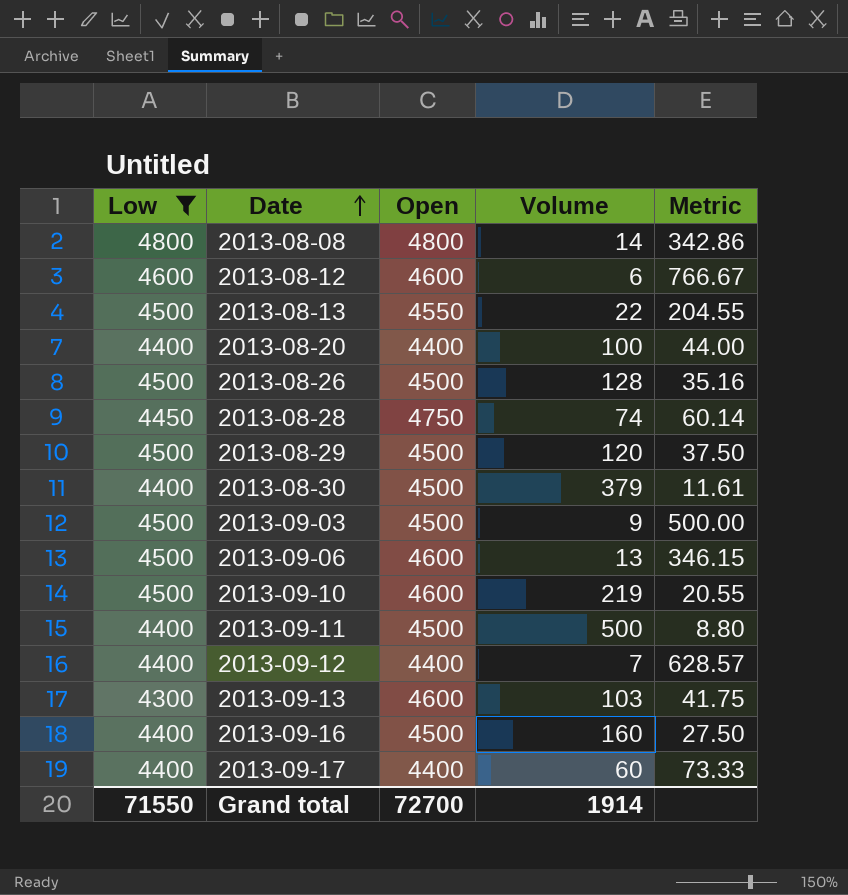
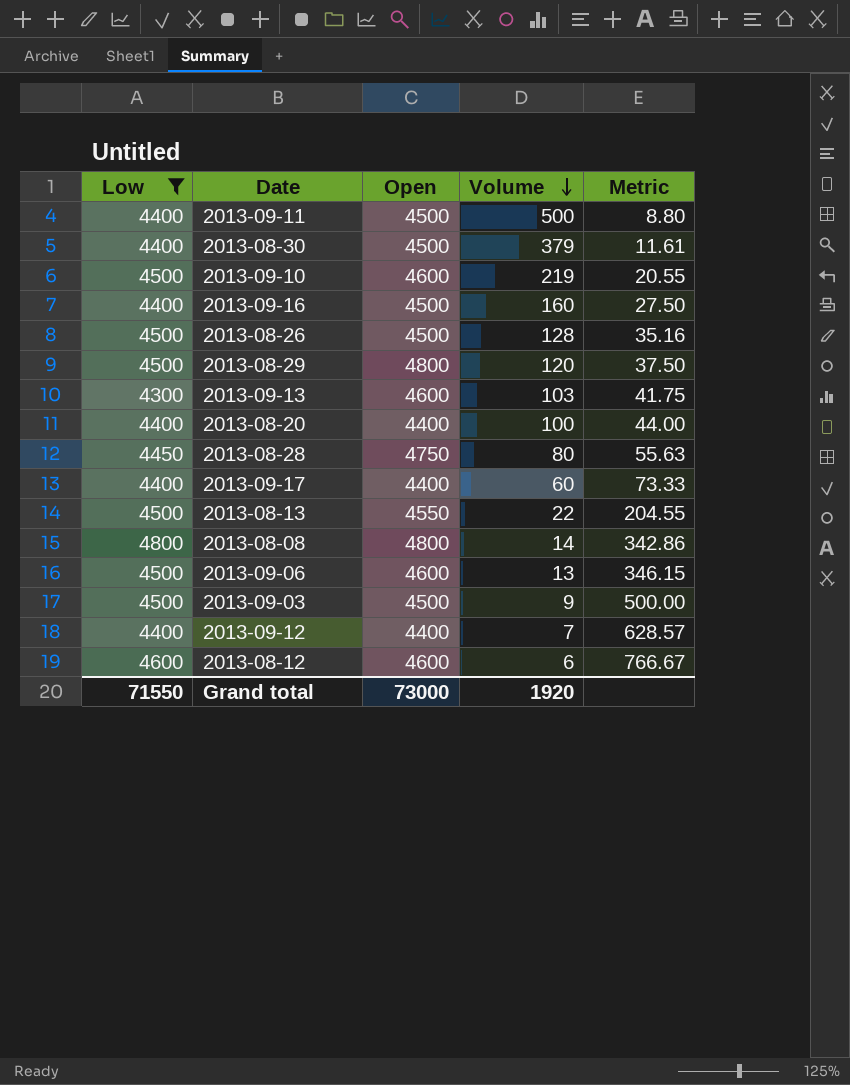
row order: Date ascending -> Volume descending
2013-08-29 | Open: 4500 -> 4800
2013-08-28 | Volume: 74 -> 80
2013-08-28 | Metric: 60.14 -> 55.63
Grand total | Open: 72700 -> 73000
Grand total | Volume: 1914 -> 1920

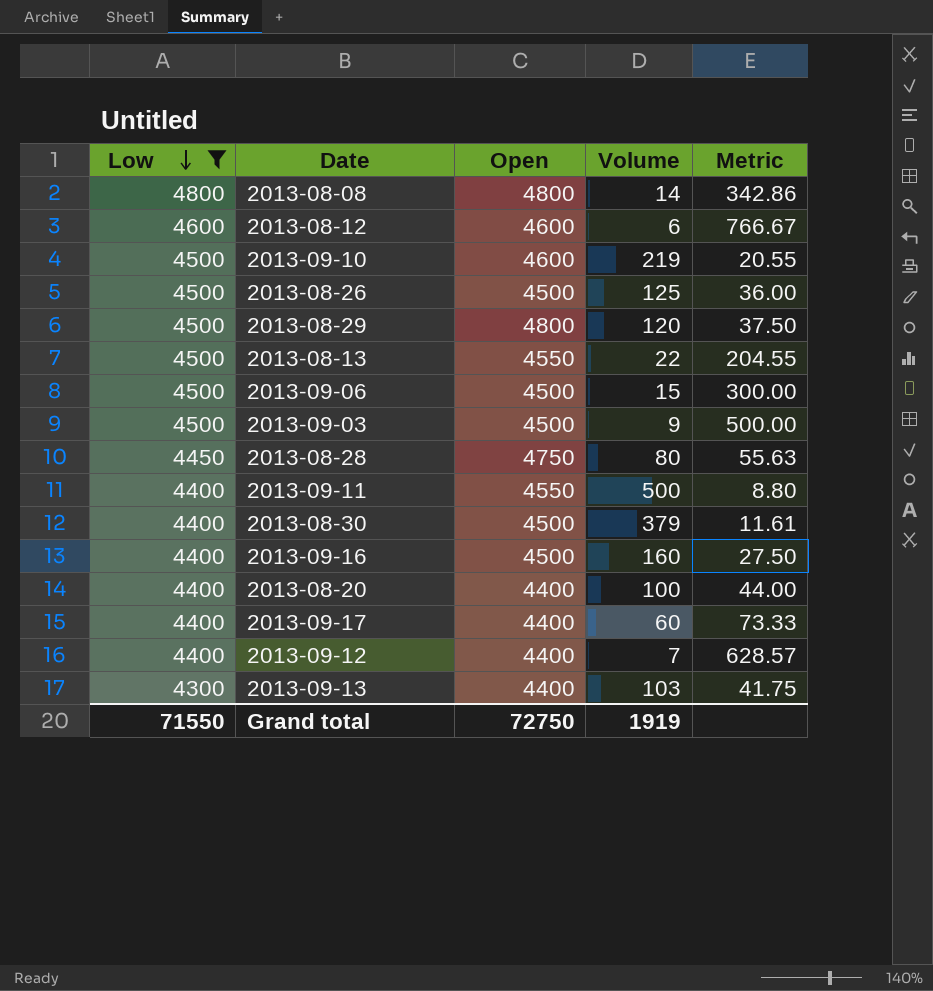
row order: Volume descending -> Low descending
2013-08-26 | Volume: 128 -> 125
2013-08-26 | Metric: 35.16 -> 36.00
2013-09-06 | Open: 4600 -> 4500
2013-09-06 | Volume: 13 -> 15
2013-09-06 | Metric: 346.15 -> 300.00
2013-09-11 | Open: 4500 -> 4550
2013-09-13 | Open: 4600 -> 4400
Grand total | Open: 73000 -> 72750
Grand total | Volume: 1920 -> 1919

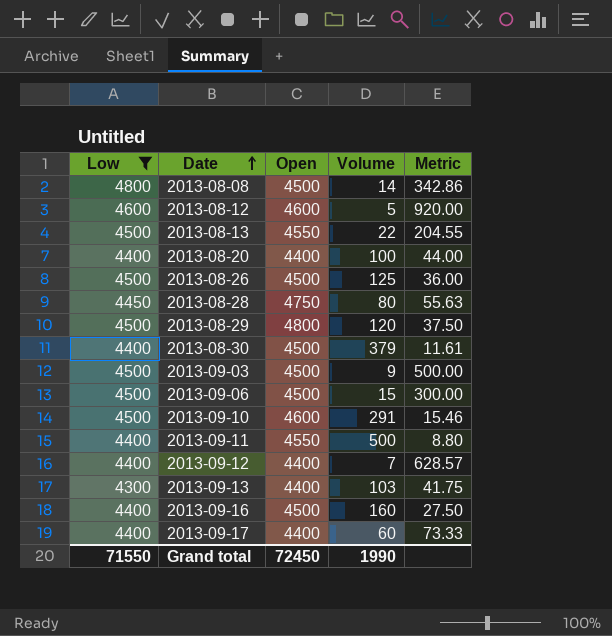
row order: Low descending -> Date ascending
2013-08-08 | Open: 4800 -> 4500
2013-08-12 | Volume: 6 -> 5
2013-08-12 | Metric: 766.67 -> 920.00
2013-09-10 | Volume: 219 -> 291
2013-09-10 | Metric: 20.55 -> 15.46
Grand total | Open: 72750 -> 72450
Grand total | Volume: 1919 -> 1990

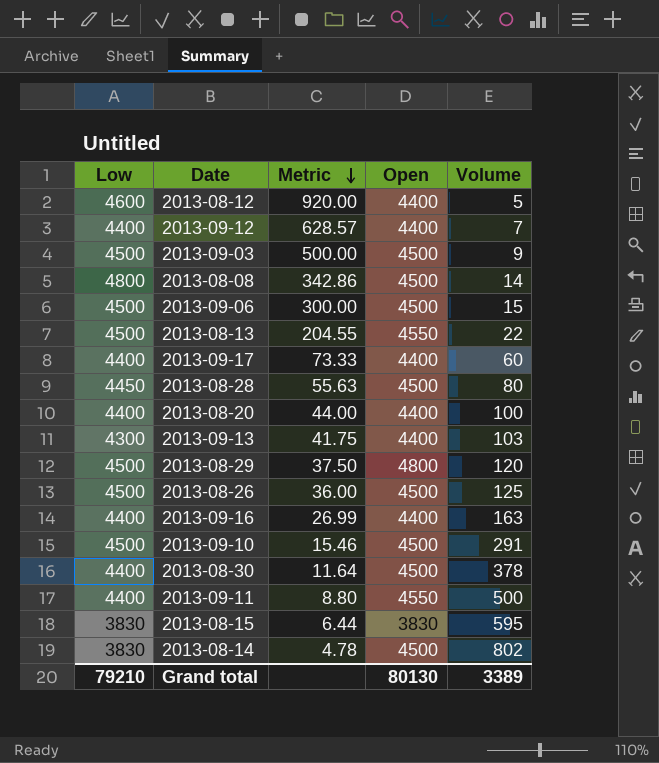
filter: Low != 3830 -> none
row order: Date ascending -> Metric descending
column Metric | position: 5 -> 3
2013-08-12 | Open: 4600 -> 4400
2013-08-28 | Open: 4750 -> 4500
2013-09-16 | Metric: 27.50 -> 26.99
2013-09-16 | Open: 4500 -> 4400
2013-09-16 | Volume: 160 -> 163
2013-09-10 | Open: 4600 -> 4500
2013-08-30 | Metric: 11.61 -> 11.64
2013-08-30 | Volume: 379 -> 378
Grand total | Low: 71550 -> 79210
Grand total | Open: 72450 -> 80130
Grand total | Volume: 1990 -> 3389

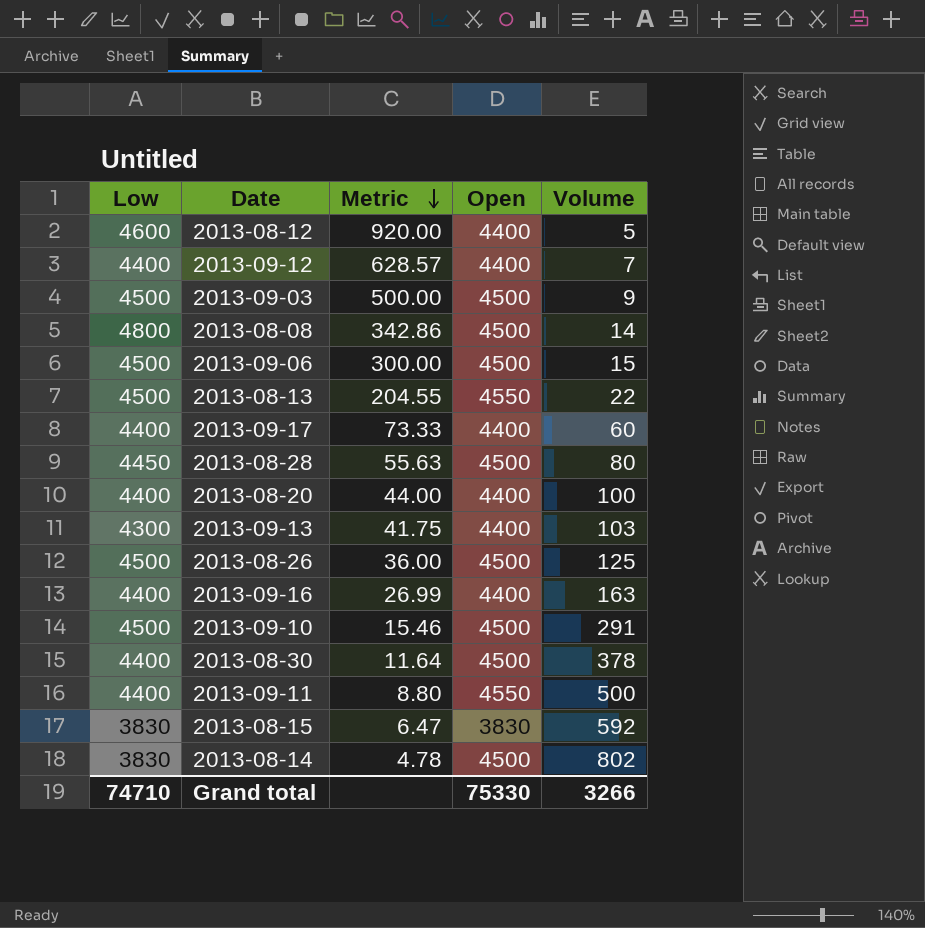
row 2013-08-29: 4500 | 37.50 | 4800 | 120 -> none
2013-08-15 | Metric: 6.44 -> 6.47
2013-08-15 | Volume: 595 -> 592
Grand total | Low: 79210 -> 74710
Grand total | Open: 80130 -> 75330
Grand total | Volume: 3389 -> 3266

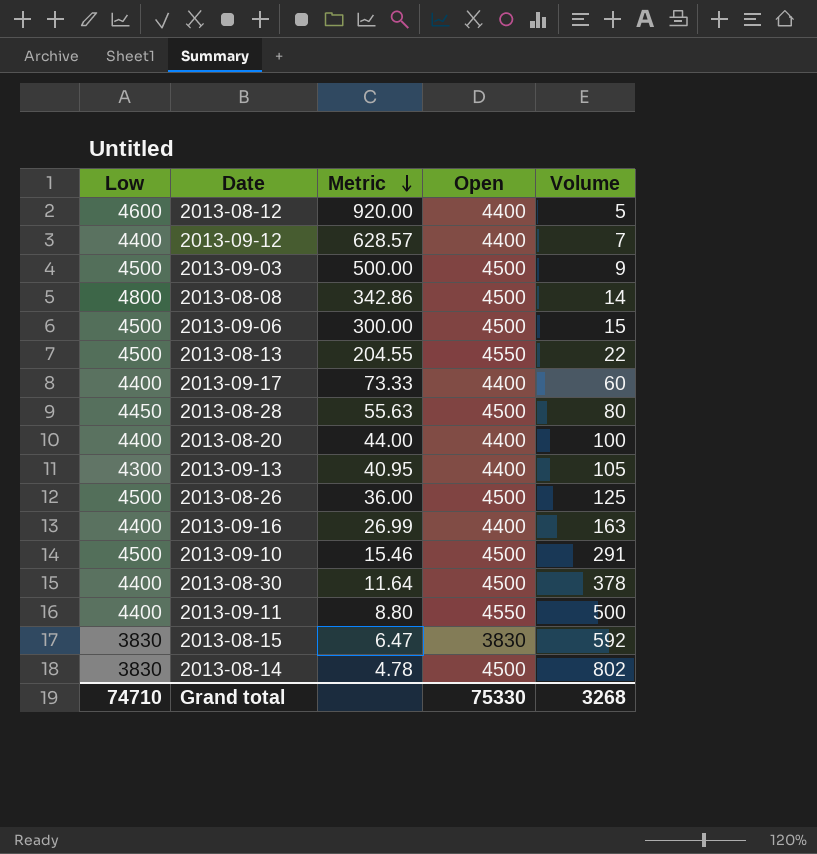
2013-09-13 | Metric: 41.75 -> 40.95
2013-09-13 | Volume: 103 -> 105
Grand total | Volume: 3266 -> 3268

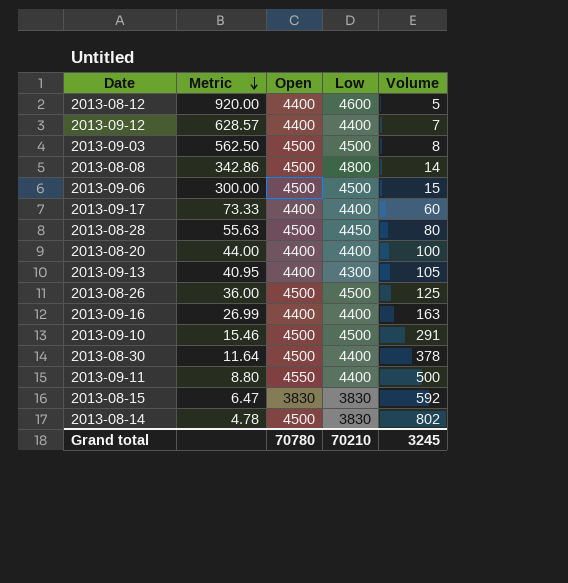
column Low | position: 1 -> 4
row 2013-08-13: 4500 | 204.55 | 4550 | 22 -> none
2013-09-03 | Metric: 500.00 -> 562.50
2013-09-03 | Volume: 9 -> 8
Grand total | Open: 75330 -> 70780
Grand total | Low: 74710 -> 70210
Grand total | Volume: 3268 -> 3245

